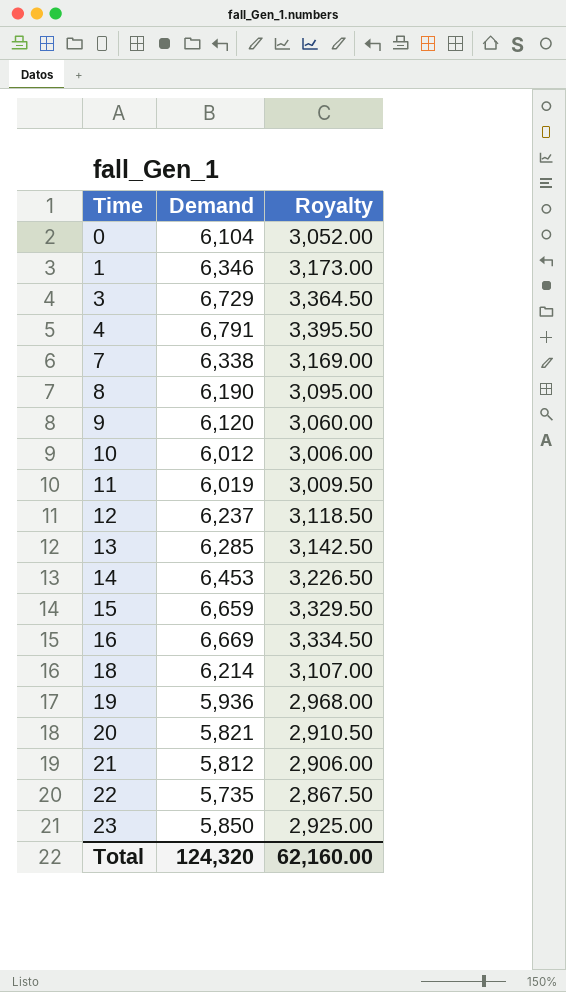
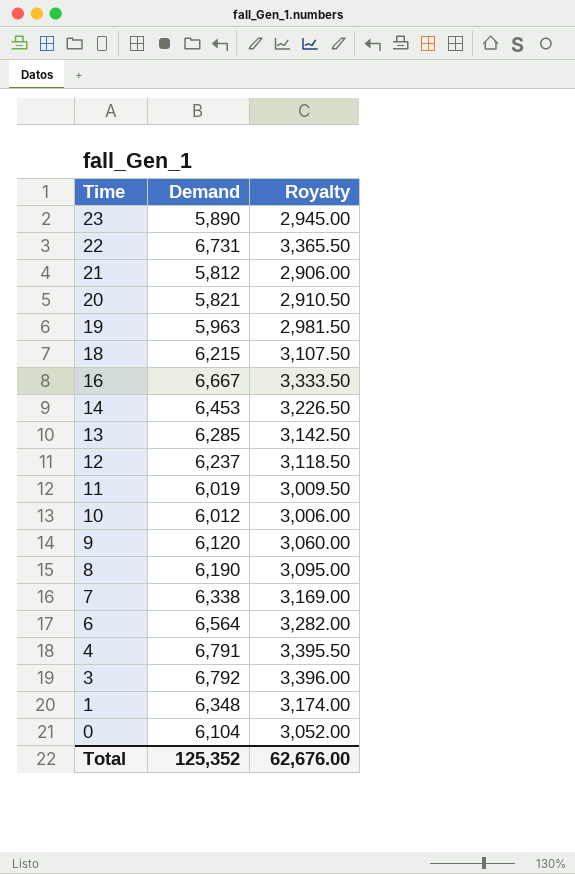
row order: Time ascending -> Time descending
row 15: 6,659 | 3,329.50 -> none
23 | Demand: 5,850 -> 5,890
23 | Royalty: 2,925.00 -> 2,945.00
22 | Demand: 5,735 -> 6,731
22 | Royalty: 2,867.50 -> 3,365.50
19 | Demand: 5,936 -> 5,963
19 | Royalty: 2,968.00 -> 2,981.50
18 | Demand: 6,214 -> 6,215
18 | Royalty: 3,107.00 -> 3,107.50
16 | Demand: 6,669 -> 6,667
16 | Royalty: 3,334.50 -> 3,333.50
row 6: none -> 6,564 | 3,282.00
3 | Demand: 6,729 -> 6,792
3 | Royalty: 3,364.50 -> 3,396.00
1 | Demand: 6,346 -> 6,348
1 | Royalty: 3,173.00 -> 3,174.00
Total | Demand: 124,320 -> 125,352
Total | Royalty: 62,160.00 -> 62,676.00

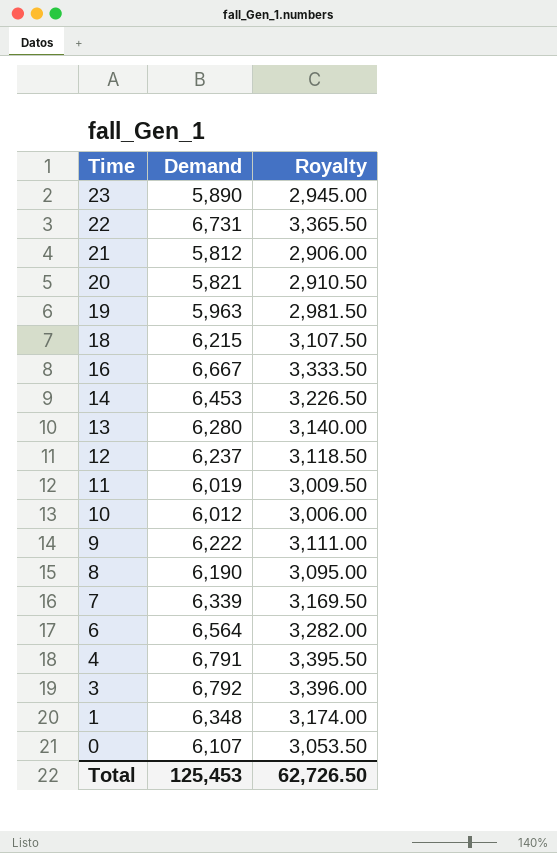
13 | Demand: 6,285 -> 6,280
13 | Royalty: 3,142.50 -> 3,140.00
9 | Demand: 6,120 -> 6,222
9 | Royalty: 3,060.00 -> 3,111.00
7 | Demand: 6,338 -> 6,339
7 | Royalty: 3,169.00 -> 3,169.50
0 | Demand: 6,104 -> 6,107
0 | Royalty: 3,052.00 -> 3,053.50
Total | Demand: 125,352 -> 125,453
Total | Royalty: 62,676.00 -> 62,726.50

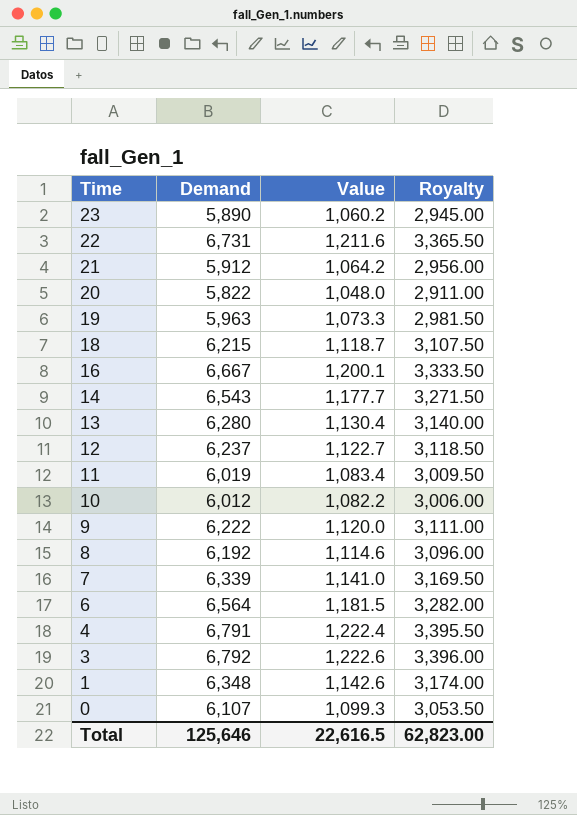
column Value | formula: none -> [Demand] * 0.18
21 | Demand: 5,812 -> 5,912
21 | Royalty: 2,906.00 -> 2,956.00
20 | Demand: 5,821 -> 5,822
20 | Royalty: 2,910.50 -> 2,911.00
14 | Demand: 6,453 -> 6,543
14 | Royalty: 3,226.50 -> 3,271.50
8 | Demand: 6,190 -> 6,192
8 | Royalty: 3,095.00 -> 3,096.00
Total | Demand: 125,453 -> 125,646
Total | Royalty: 62,726.50 -> 62,823.00

